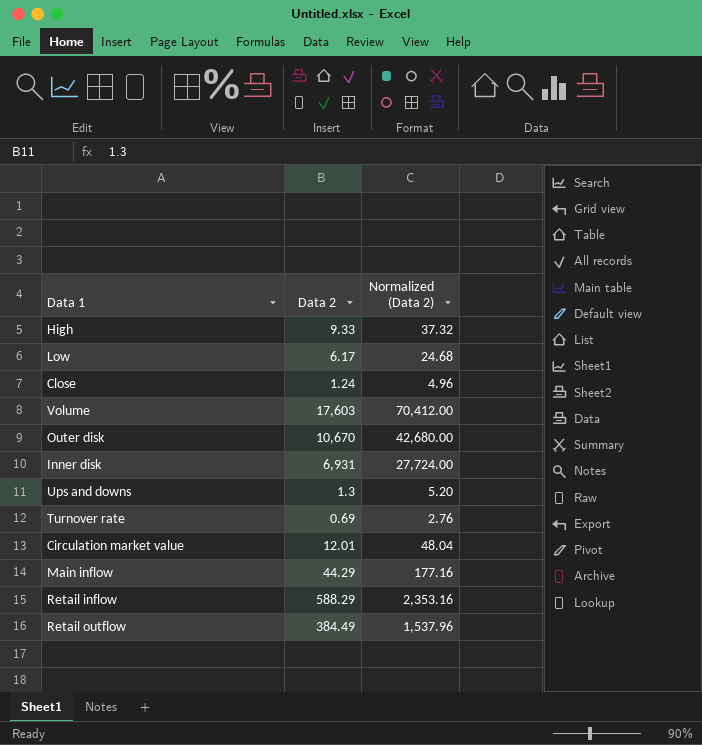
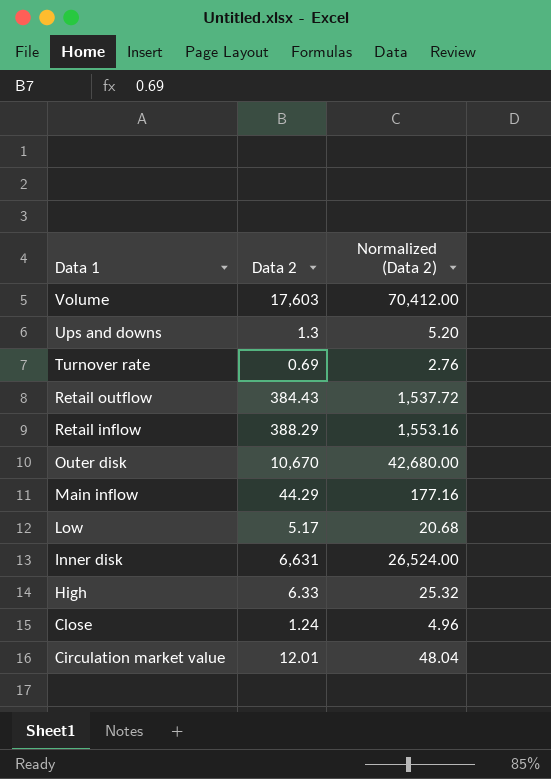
row order: none -> Data 1 descending
Retail outflow | Data 2: 384.49 -> 384.43
Retail outflow | Normalized (Data 2): 1,537.96 -> 1,537.72
Retail inflow | Data 2: 588.29 -> 388.29
Retail inflow | Normalized (Data 2): 2,353.16 -> 1,553.16
Low | Data 2: 6.17 -> 5.17
Low | Normalized (Data 2): 24.68 -> 20.68
Inner disk | Data 2: 6,931 -> 6,631
Inner disk | Normalized (Data 2): 27,724.00 -> 26,524.00
High | Data 2: 9.33 -> 6.33
High | Normalized (Data 2): 37.32 -> 25.32

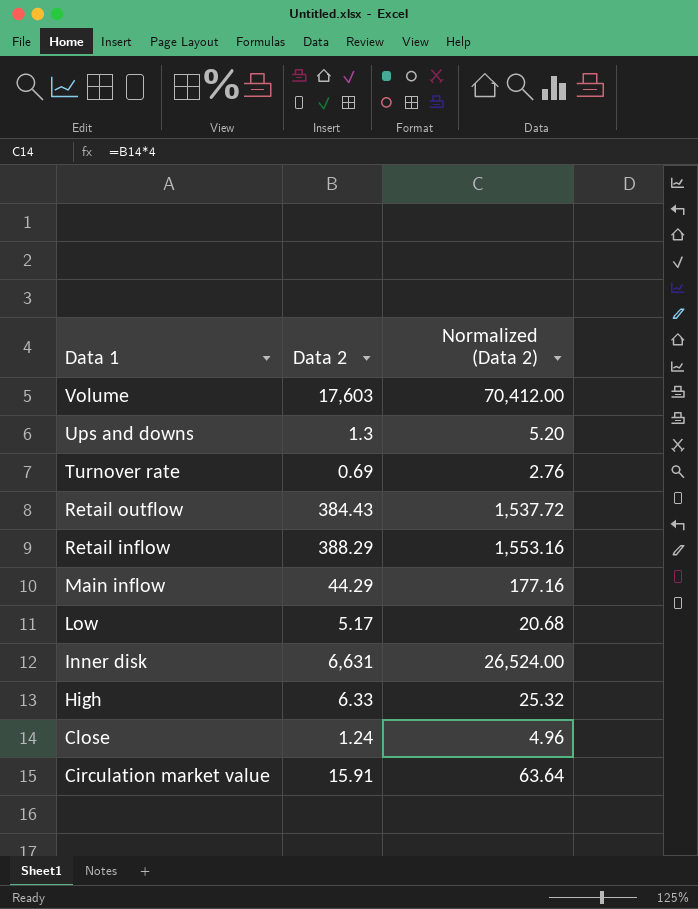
row Outer disk: 10,670 | 42,680.00 -> none
Circulation market value | Data 2: 12.01 -> 15.91
Circulation market value | Normalized (Data 2): 48.04 -> 63.64

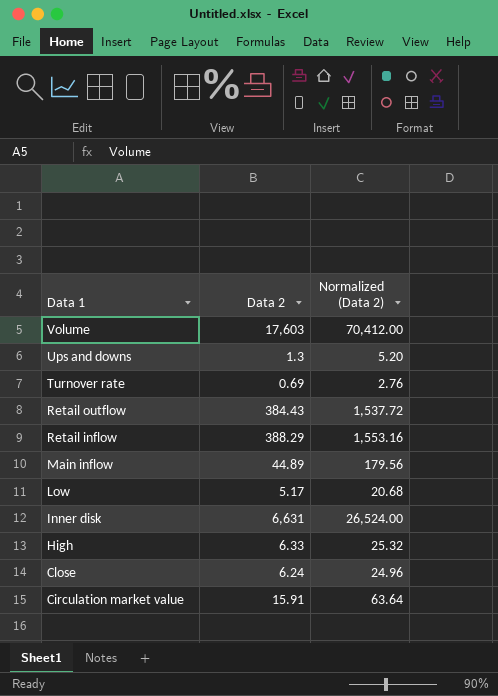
Main inflow | Data 2: 44.29 -> 44.89
Main inflow | Normalized (Data 2): 177.16 -> 179.56
Close | Data 2: 1.24 -> 6.24
Close | Normalized (Data 2): 4.96 -> 24.96

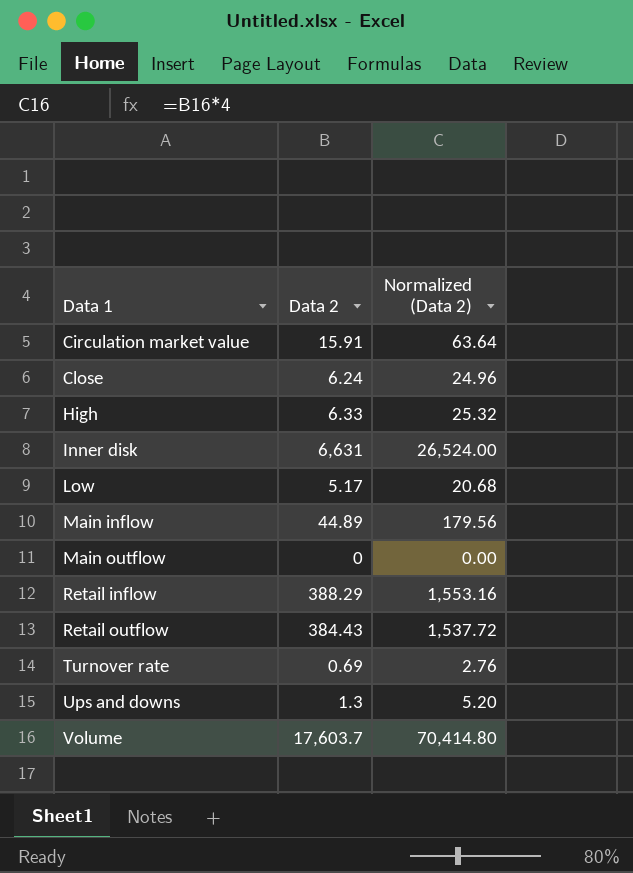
row order: Data 1 descending -> Data 1 ascending
row Main outflow: none -> 0 | 0.00
Volume | Data 2: 17,603 -> 17,603.7
Volume | Normalized (Data 2): 70,412.00 -> 70,414.80

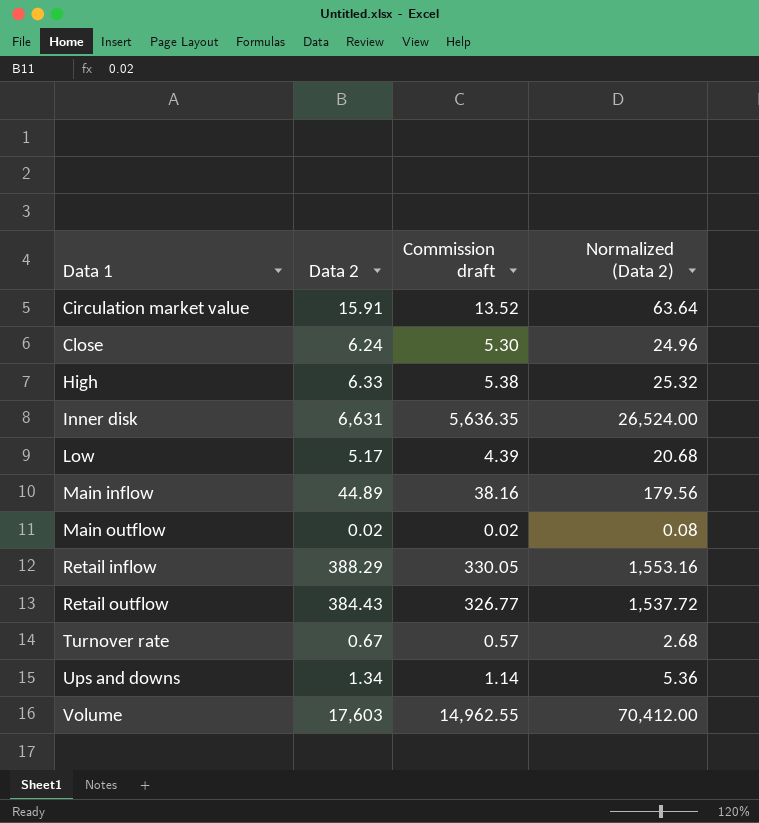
column Commission draft | formula: none -> [Data 2] * 0.85
Main outflow | Data 2: 0 -> 0.02
Main outflow | Normalized (Data 2): 0.00 -> 0.08
Turnover rate | Data 2: 0.69 -> 0.67
Turnover rate | Normalized (Data 2): 2.76 -> 2.68
Ups and downs | Data 2: 1.3 -> 1.34
Ups and downs | Normalized (Data 2): 5.20 -> 5.36
Volume | Data 2: 17,603.7 -> 17,603
Volume | Normalized (Data 2): 70,414.80 -> 70,412.00

